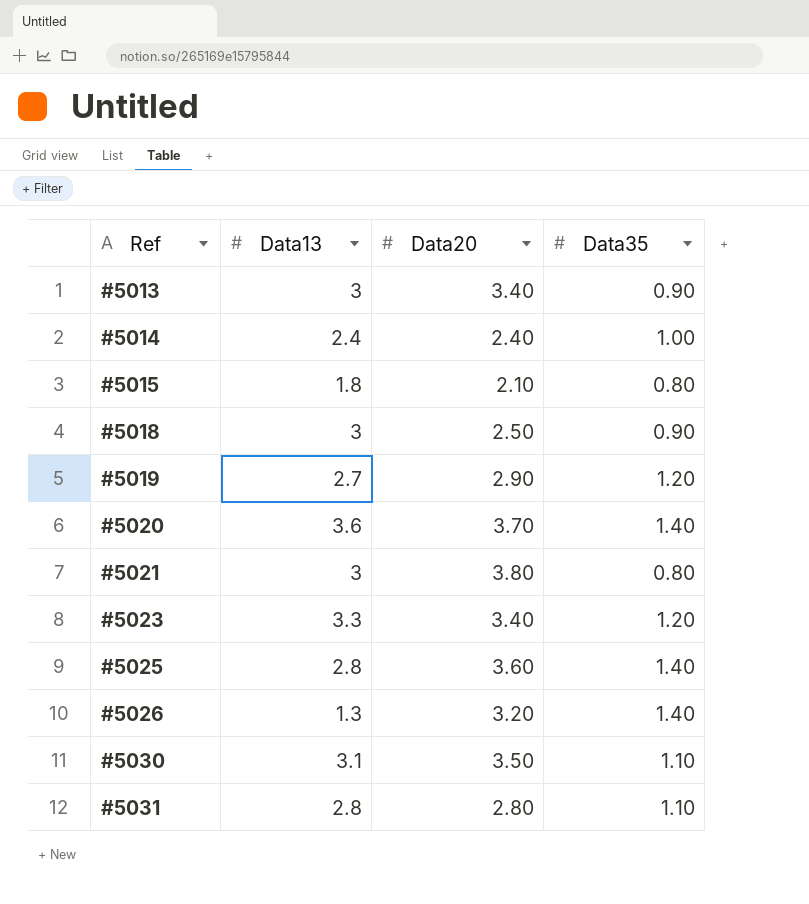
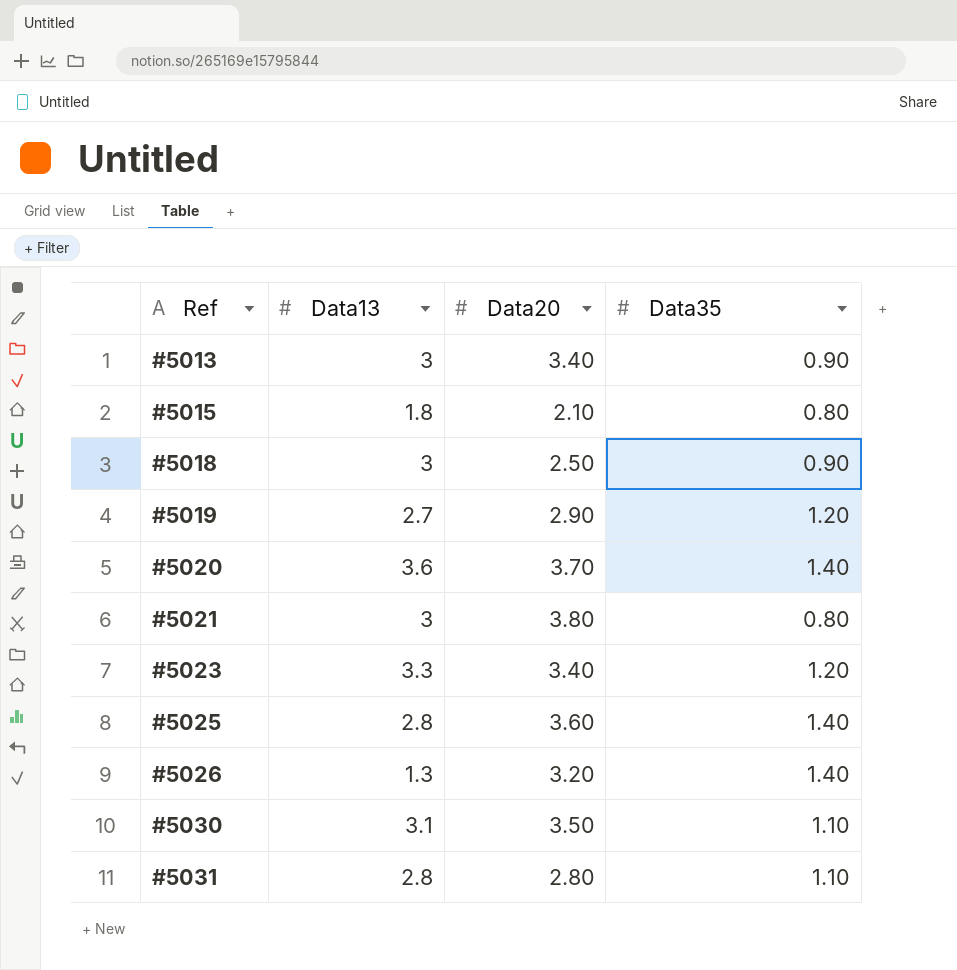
row #5014: 2.4 | 2.40 | 1.00 -> none

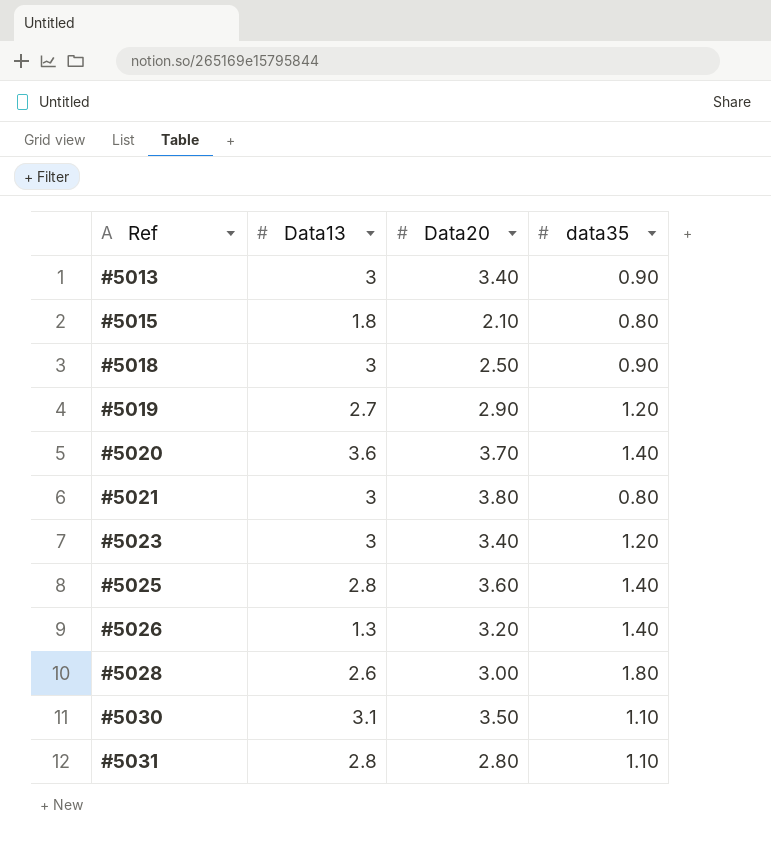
column name: Data35 -> data35
#5023 | Data13: 3.3 -> 3
row #5028: none -> 2.6 | 3.00 | 1.80

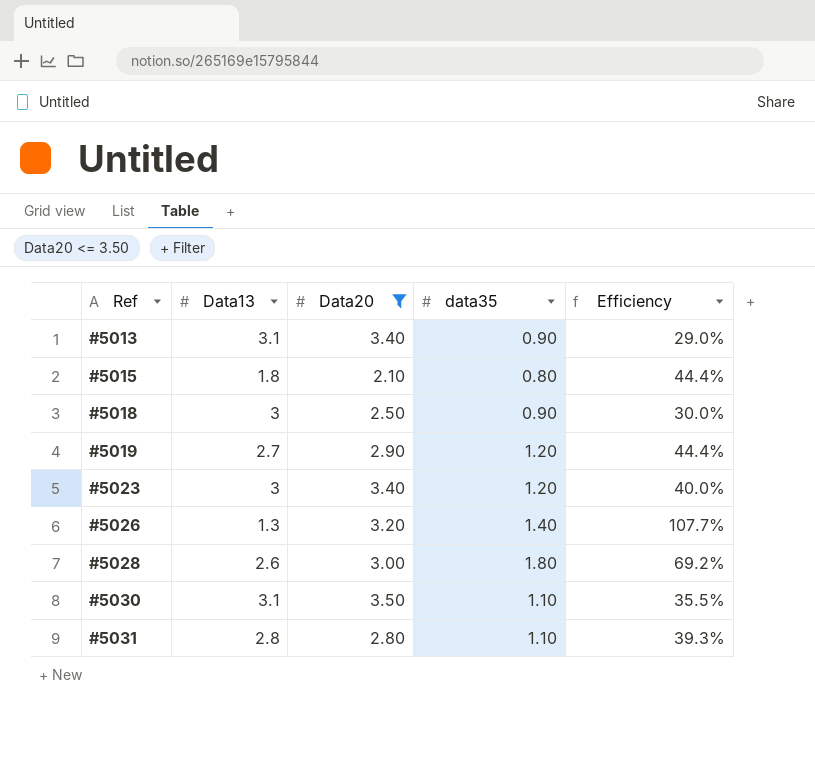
filter: none -> Data20 <= 3.50
column Efficiency | formula: none -> [data35] / [Data13]
#5013 | Data13: 3 -> 3.1

